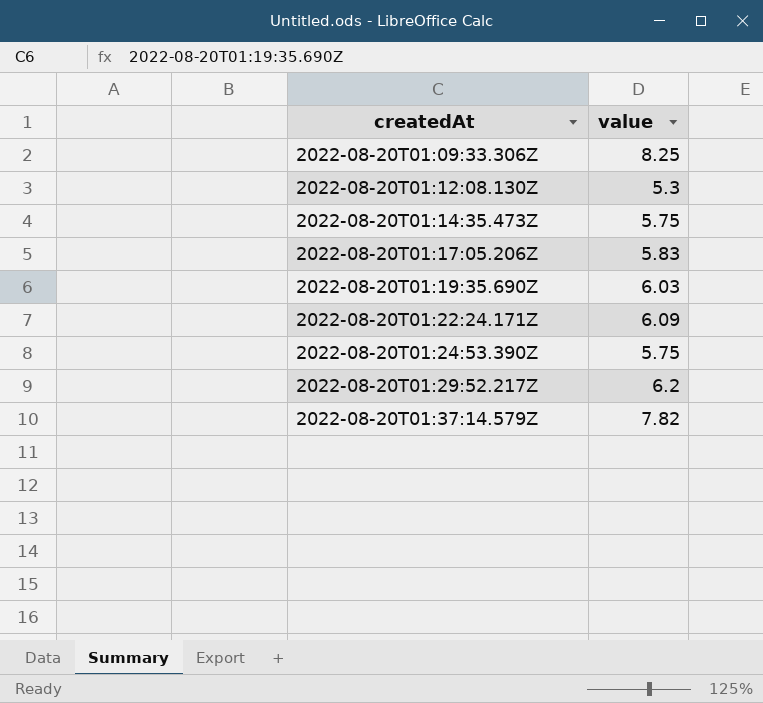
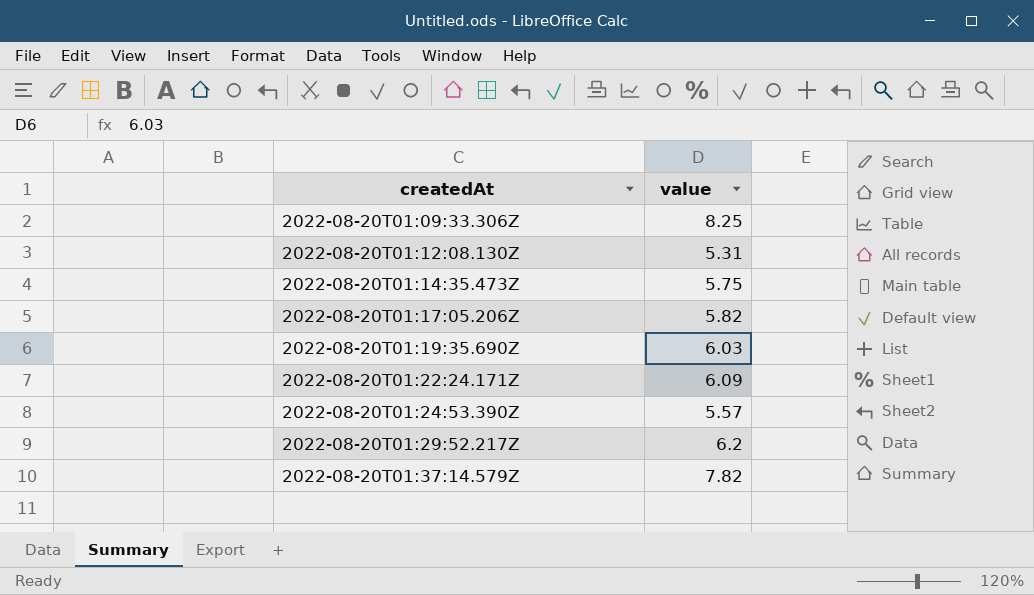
2022-08-20T01:12:08.130Z | value: 5.3 -> 5.31
2022-08-20T01:17:05.206Z | value: 5.83 -> 5.82
2022-08-20T01:24:53.390Z | value: 5.75 -> 5.57

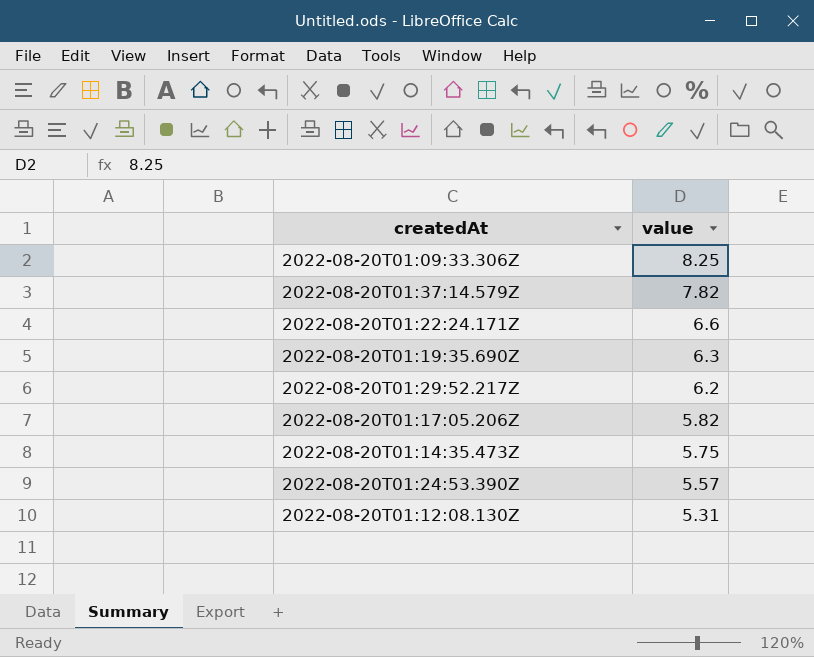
row order: createdAt ascending -> value descending
2022-08-20T01:22:24.171Z | value: 6.09 -> 6.6
2022-08-20T01:19:35.690Z | value: 6.03 -> 6.3

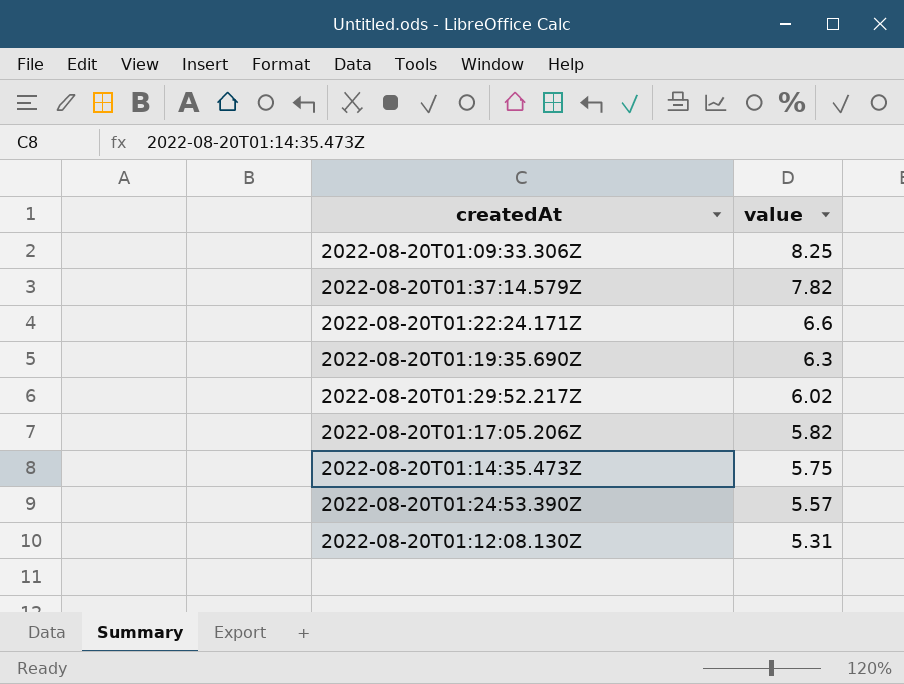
2022-08-20T01:29:52.217Z | value: 6.2 -> 6.02

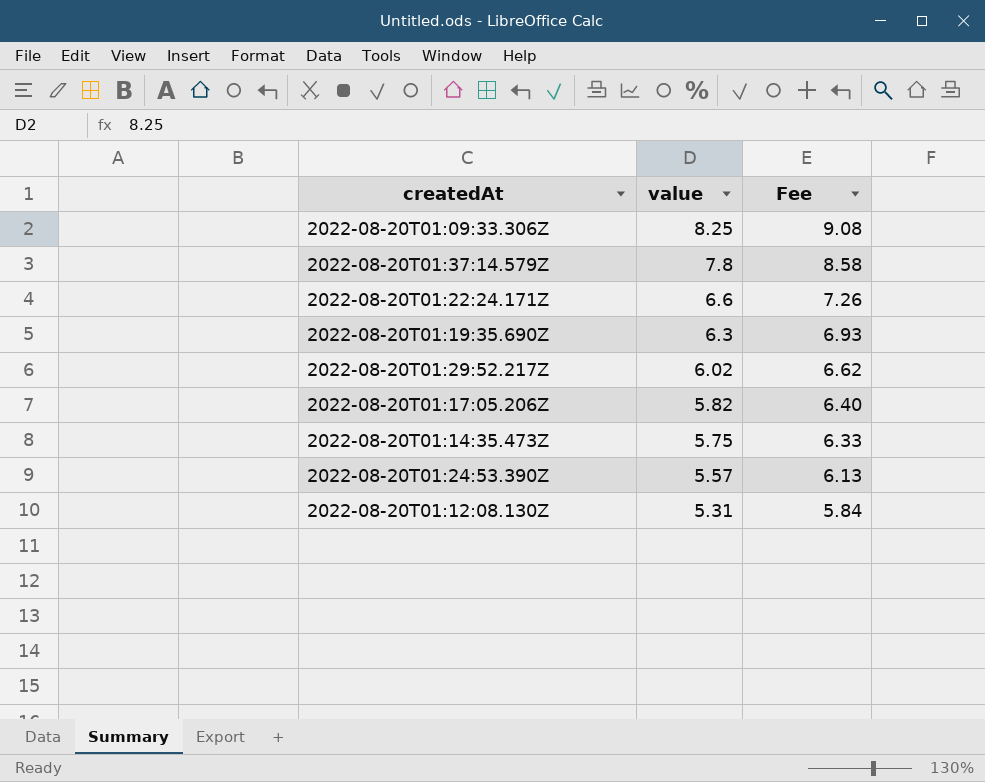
column Fee | formula: none -> [value] * 1.1
2022-08-20T01:37:14.579Z | value: 7.82 -> 7.8

